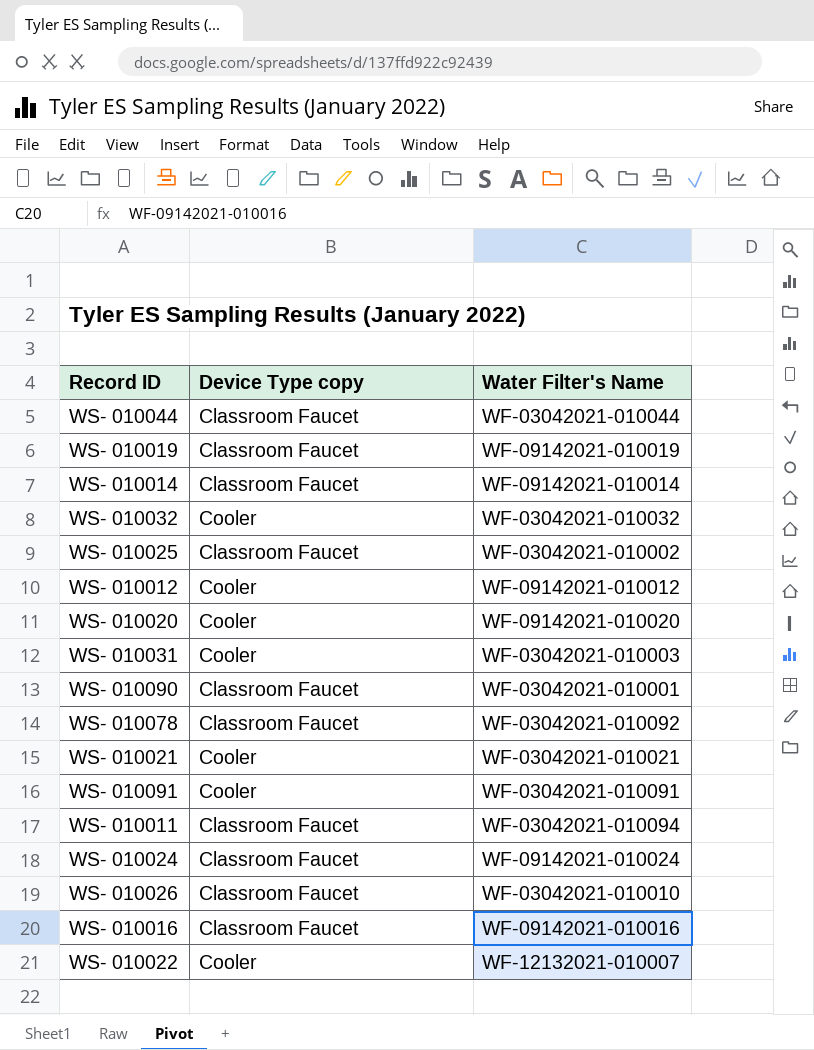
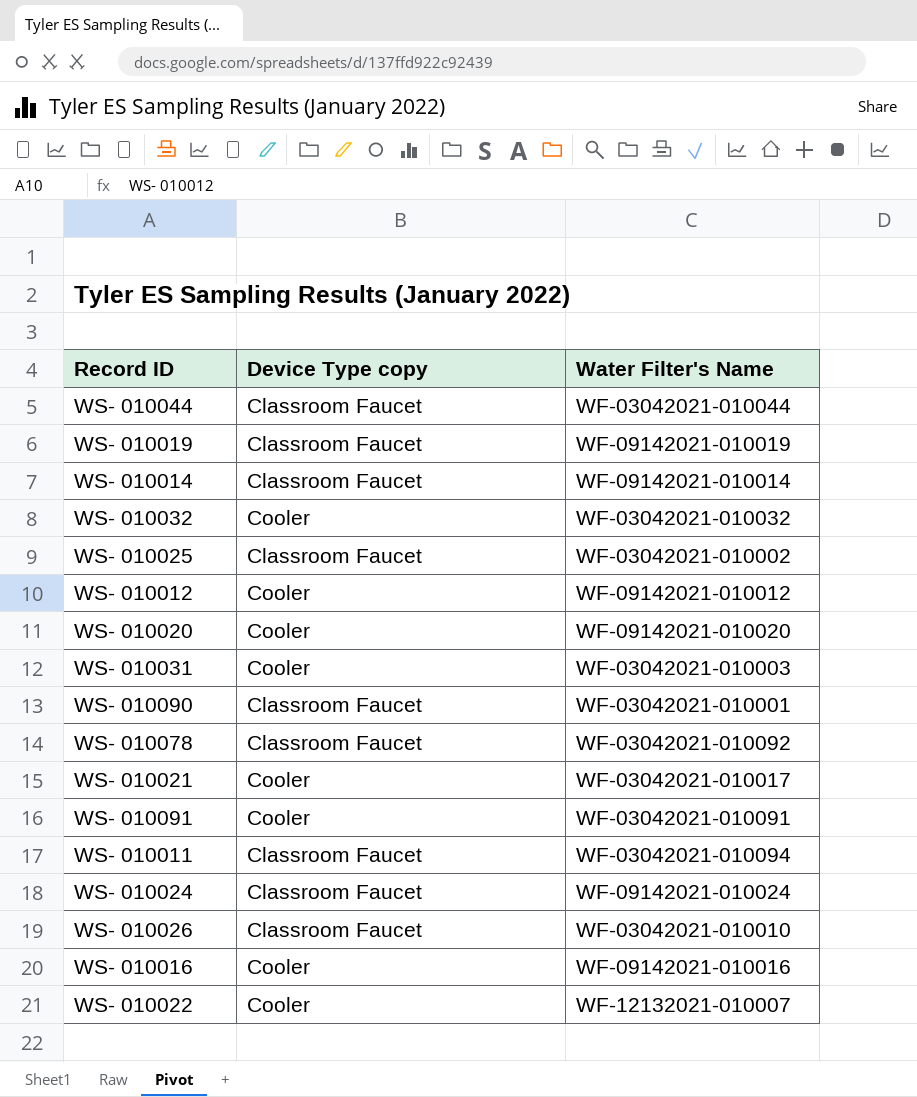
WS- 010021 | Water Filter's Name: WF-03042021-010021 -> WF-03042021-010017
WS- 010016 | Device Type copy: Classroom Faucet -> Cooler

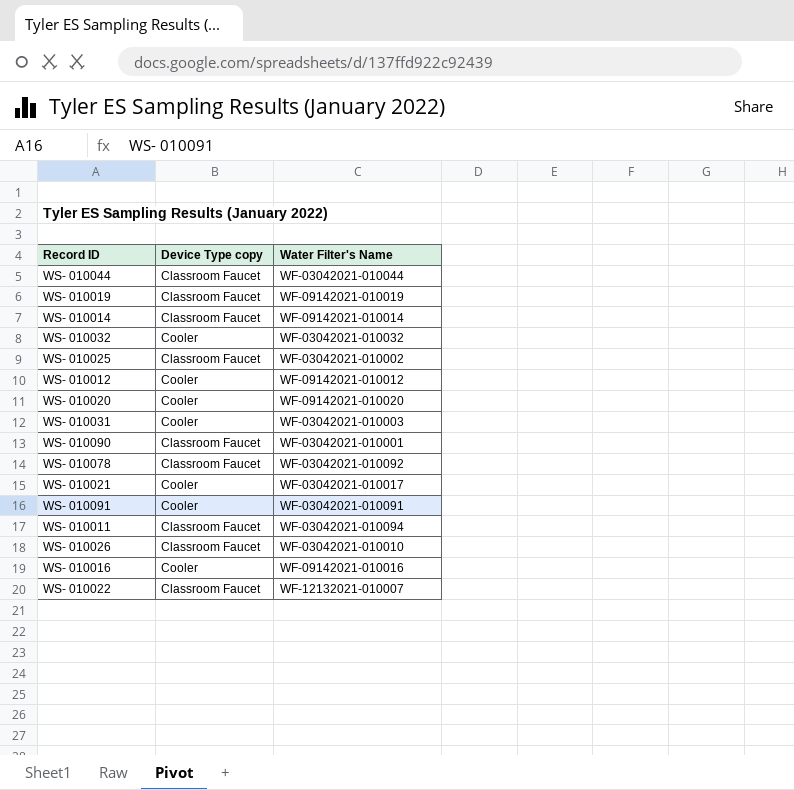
row WS- 010024: Classroom Faucet | WF-09142021-010024 -> none
WS- 010022 | Device Type copy: Cooler -> Classroom Faucet

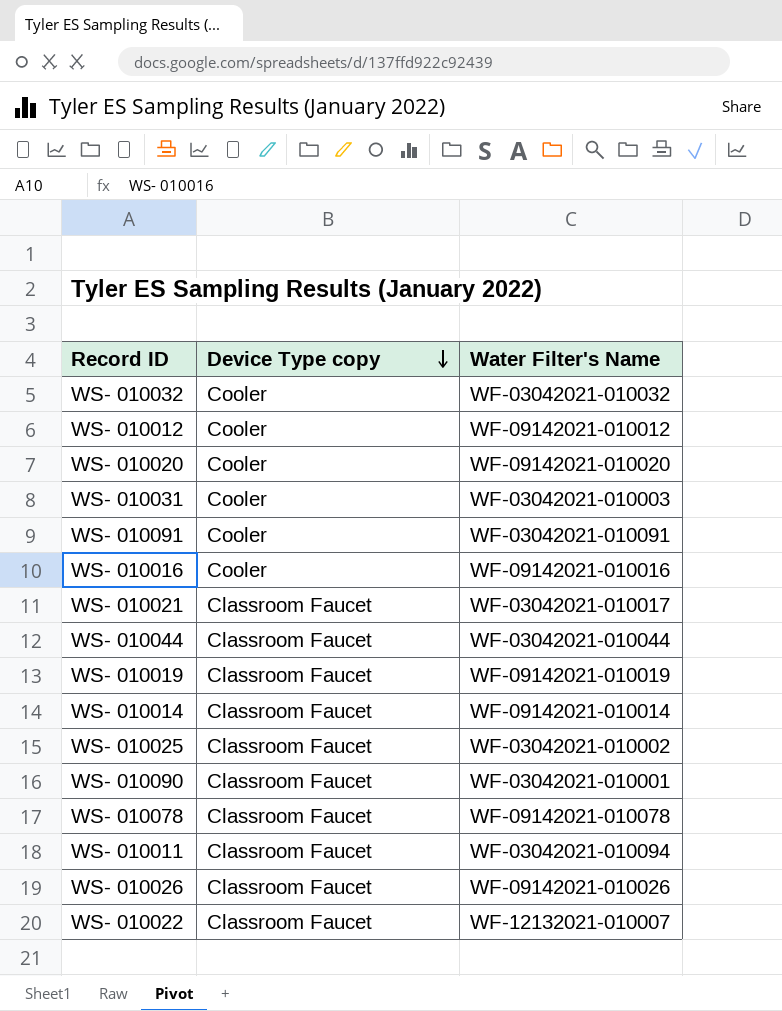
row order: none -> Device Type copy descending
WS- 010021 | Device Type copy: Cooler -> Classroom Faucet
WS- 010078 | Water Filter's Name: WF-03042021-010092 -> WF-09142021-010078
WS- 010026 | Water Filter's Name: WF-03042021-010010 -> WF-09142021-010026

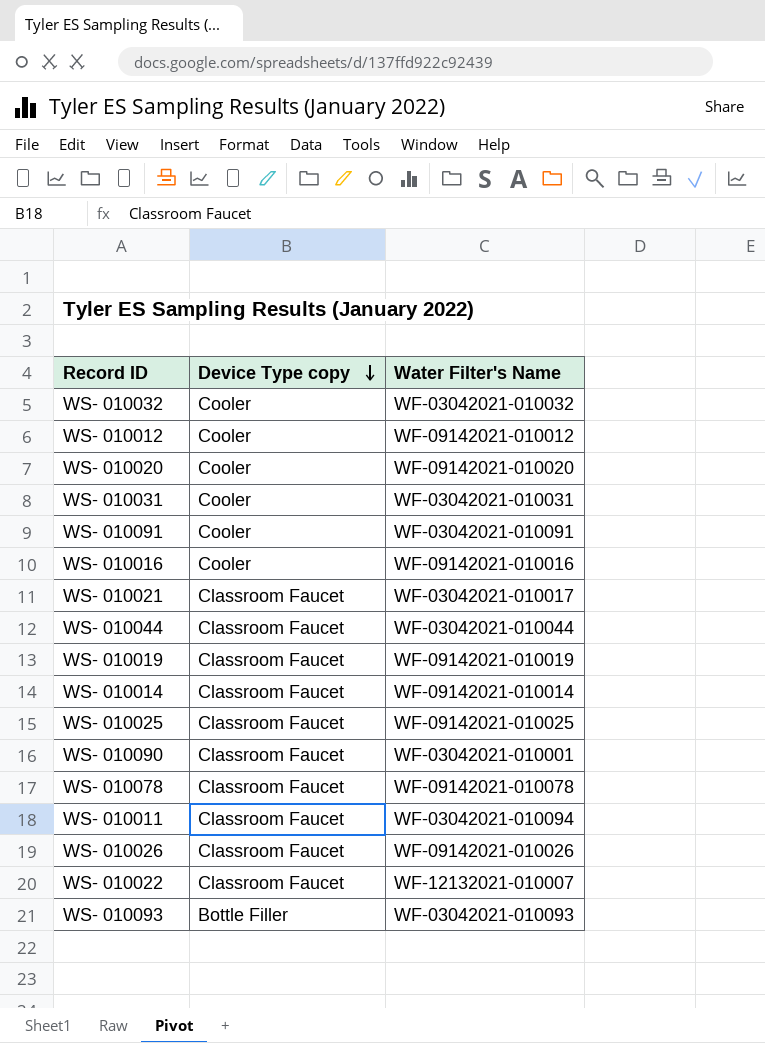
WS- 010031 | Water Filter's Name: WF-03042021-010003 -> WF-03042021-010031
WS- 010025 | Water Filter's Name: WF-03042021-010002 -> WF-09142021-010025
row WS- 010093: none -> Bottle Filler | WF-03042021-010093

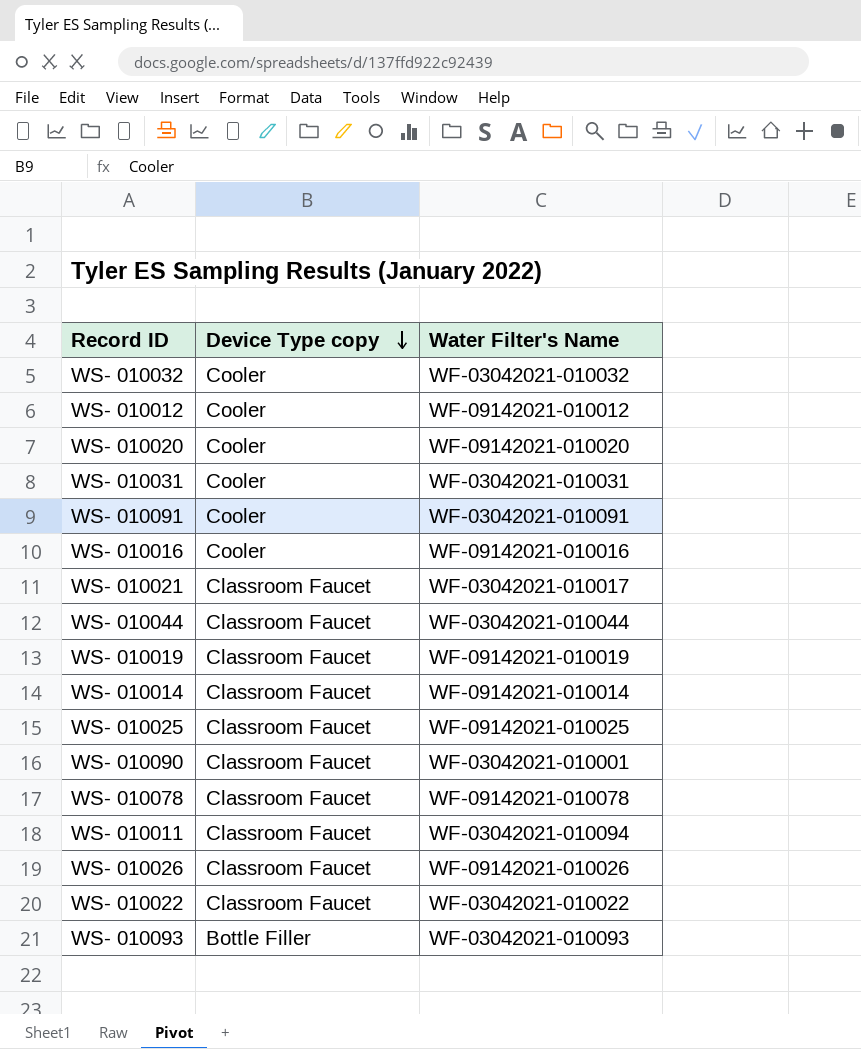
WS- 010022 | Water Filter's Name: WF-12132021-010007 -> WF-03042021-010022

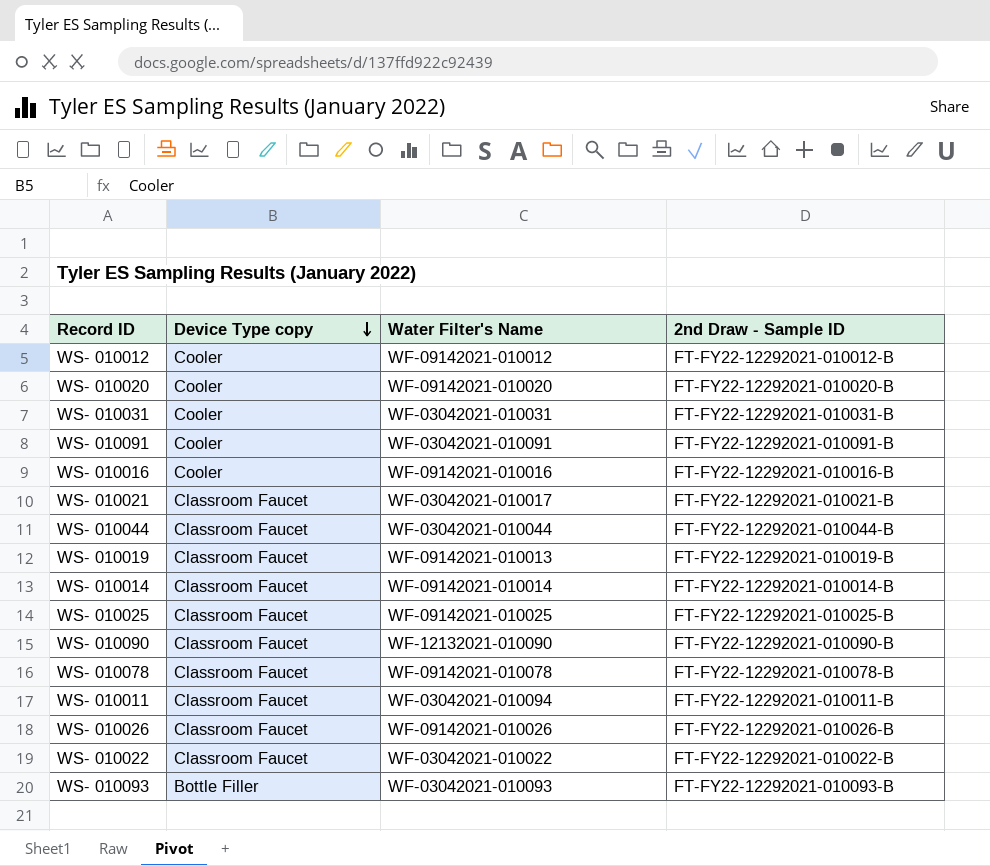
column 2nd Draw - Sample ID | position: none -> 4
row WS- 010032: Cooler | WF-03042021-010032 -> none
WS- 010019 | Water Filter's Name: WF-09142021-010019 -> WF-09142021-010013
WS- 010090 | Water Filter's Name: WF-03042021-010001 -> WF-12132021-010090

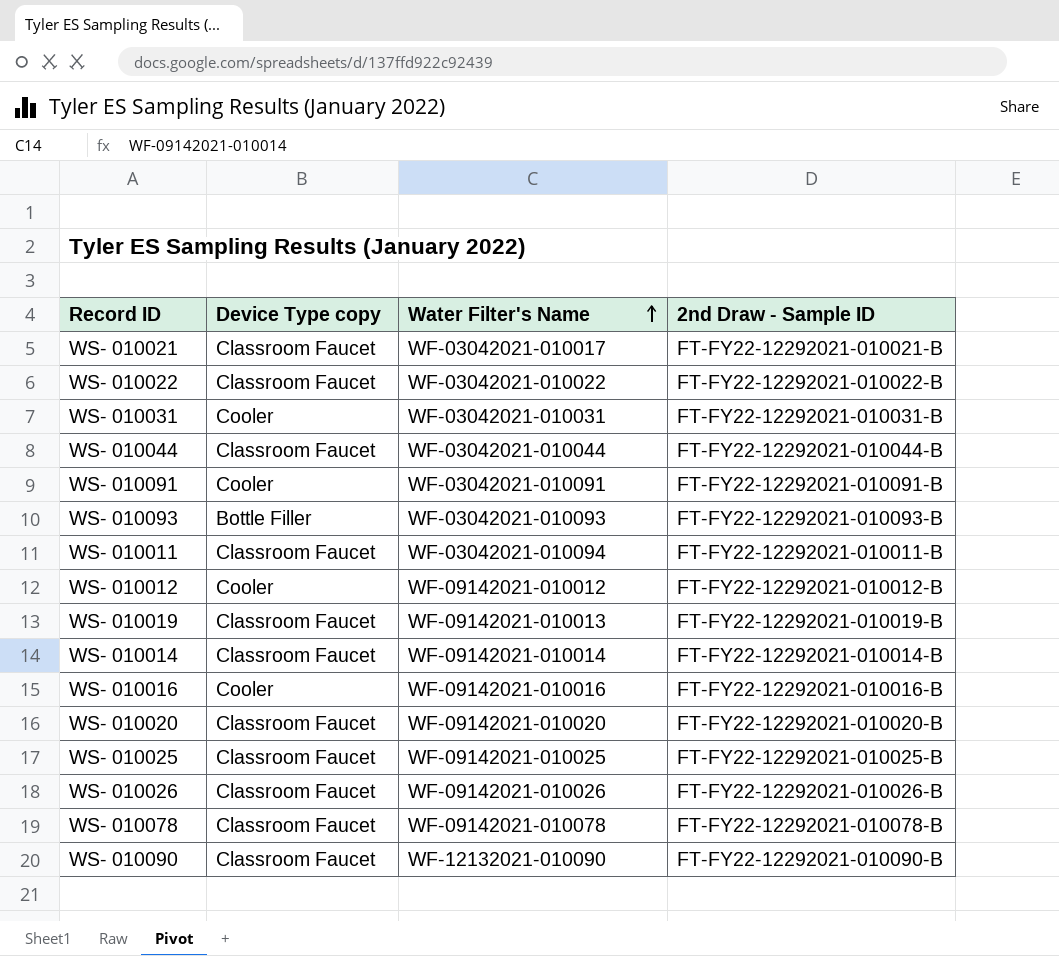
row order: Device Type copy descending -> Water Filter's Name ascending
WS- 010020 | Device Type copy: Cooler -> Classroom Faucet

